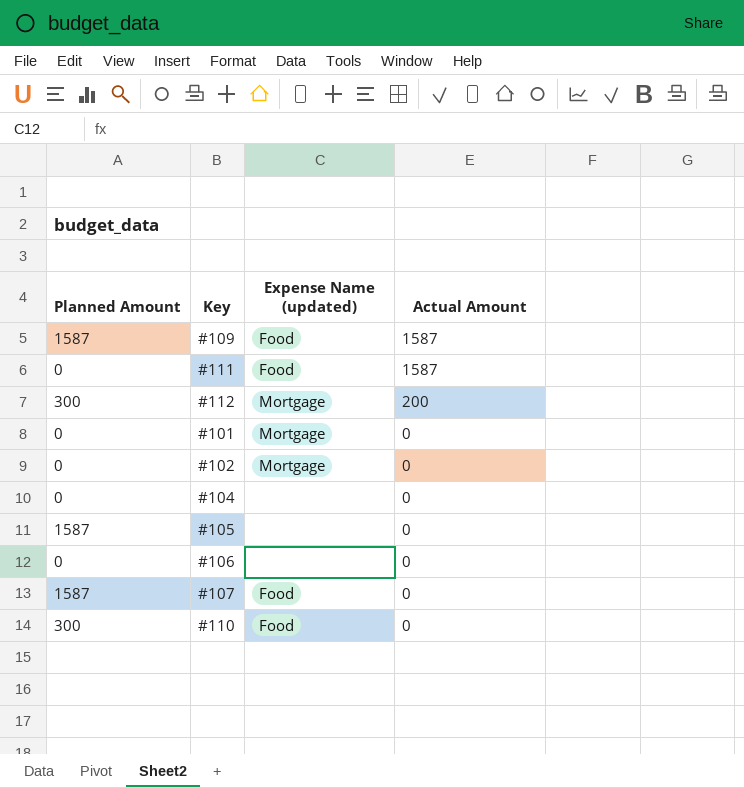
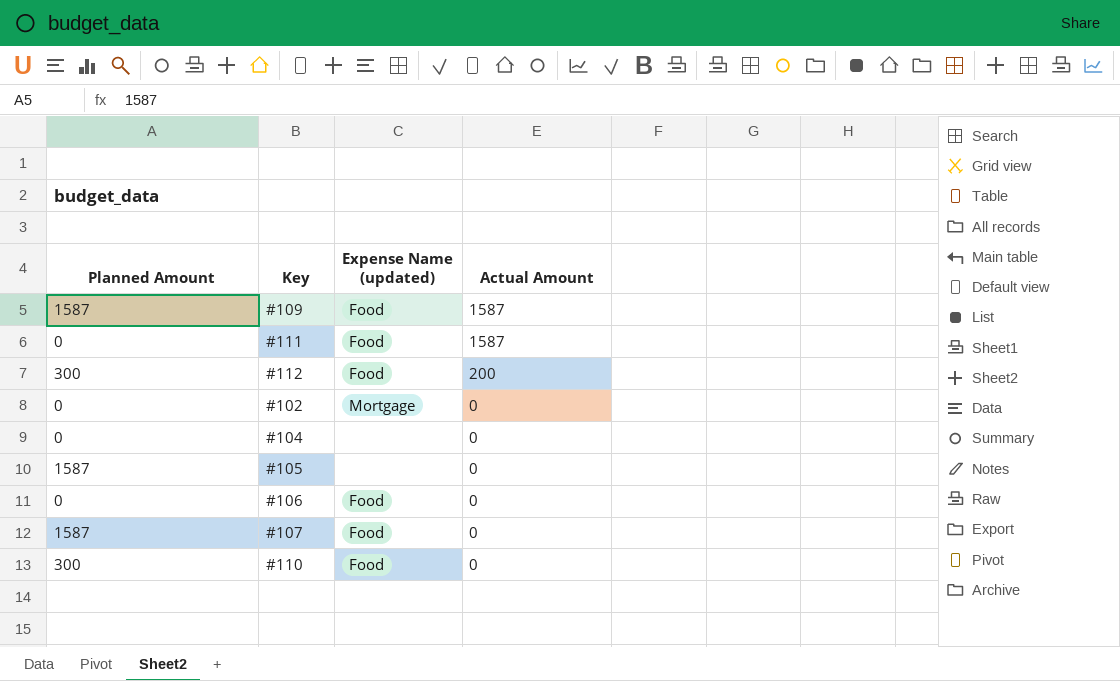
row #101: 0 | Mortgage | 0 -> none
#112 | Expense Name (updated): Mortgage -> Food
#106 | Expense Name (updated): none -> Food

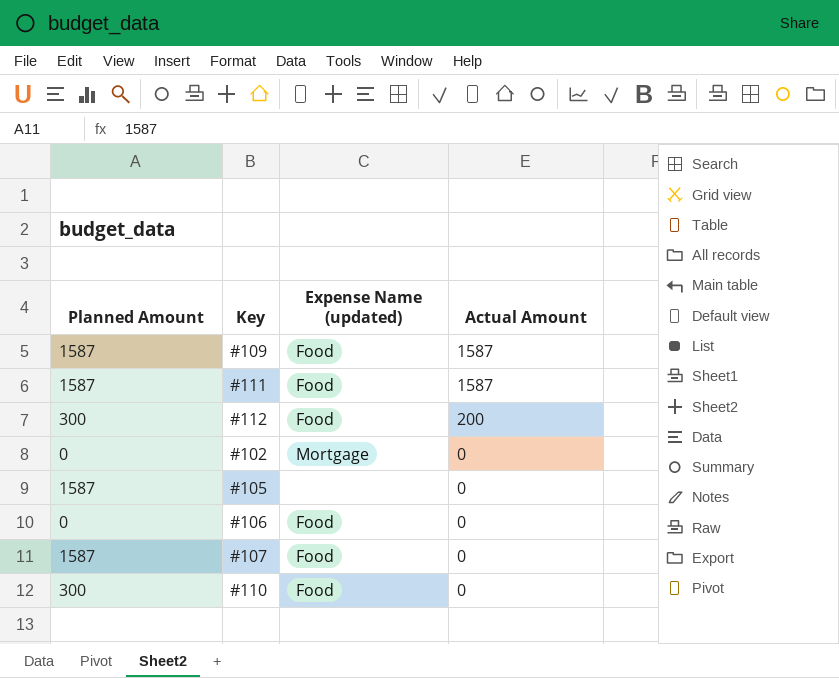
row #104: 0 | none | 0 -> none
#111 | Planned Amount: 0 -> 1587

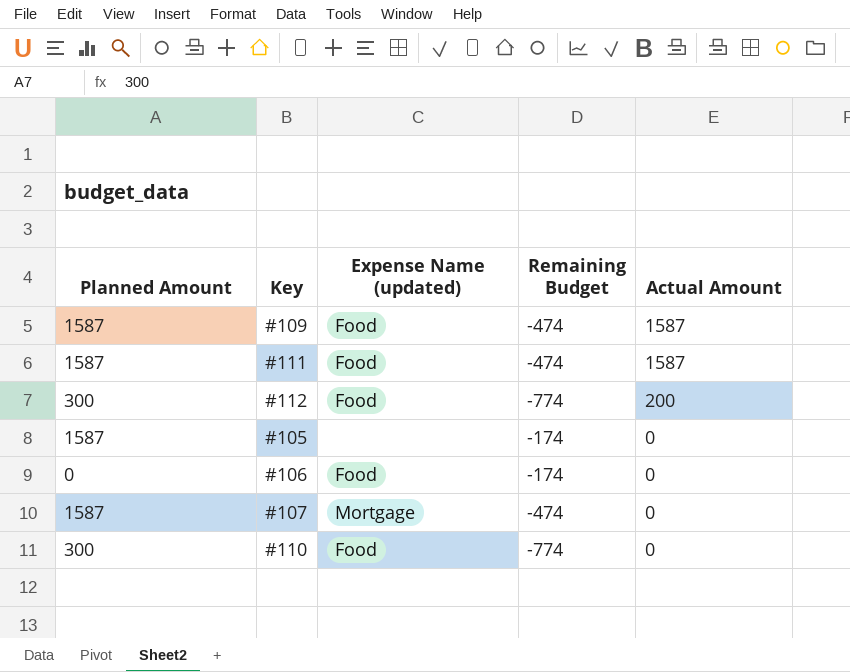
column Remaining Budget | position: none -> 4
row #102: 0 | Mortgage | 0 -> none
#107 | Expense Name (updated): Food -> Mortgage

